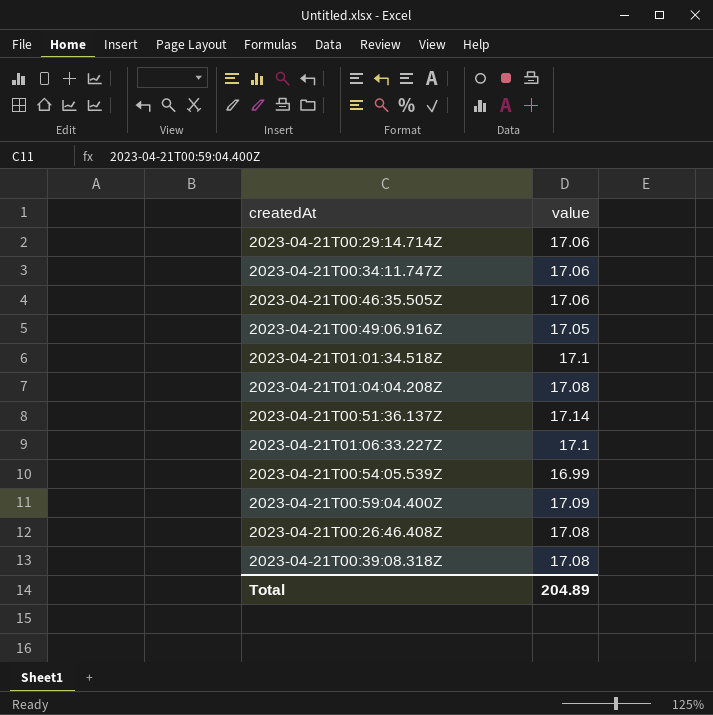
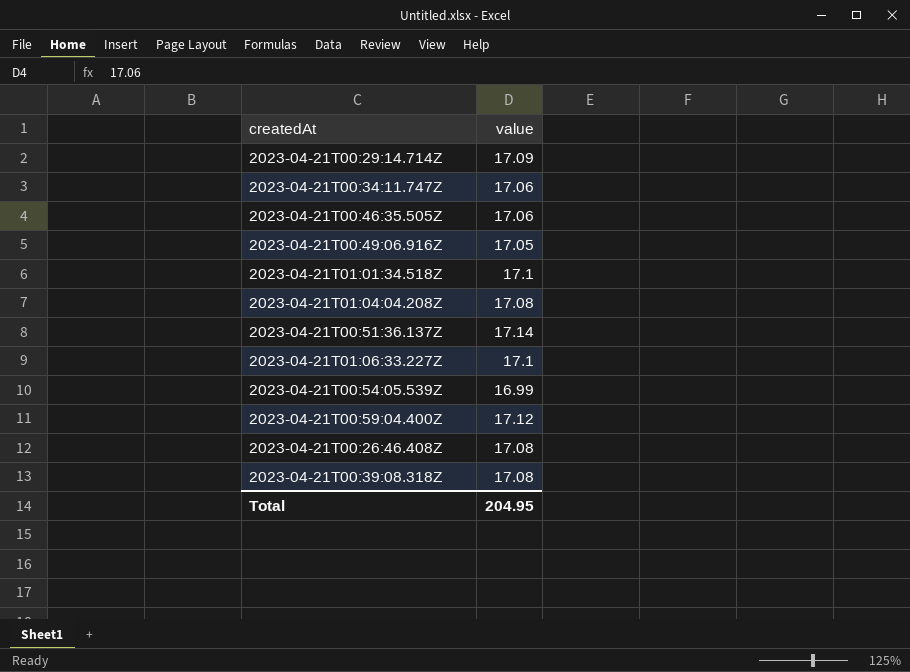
2023-04-21T00:29:14.714Z | value: 17.06 -> 17.09
2023-04-21T00:59:04.400Z | value: 17.09 -> 17.12
Total | value: 204.89 -> 204.95

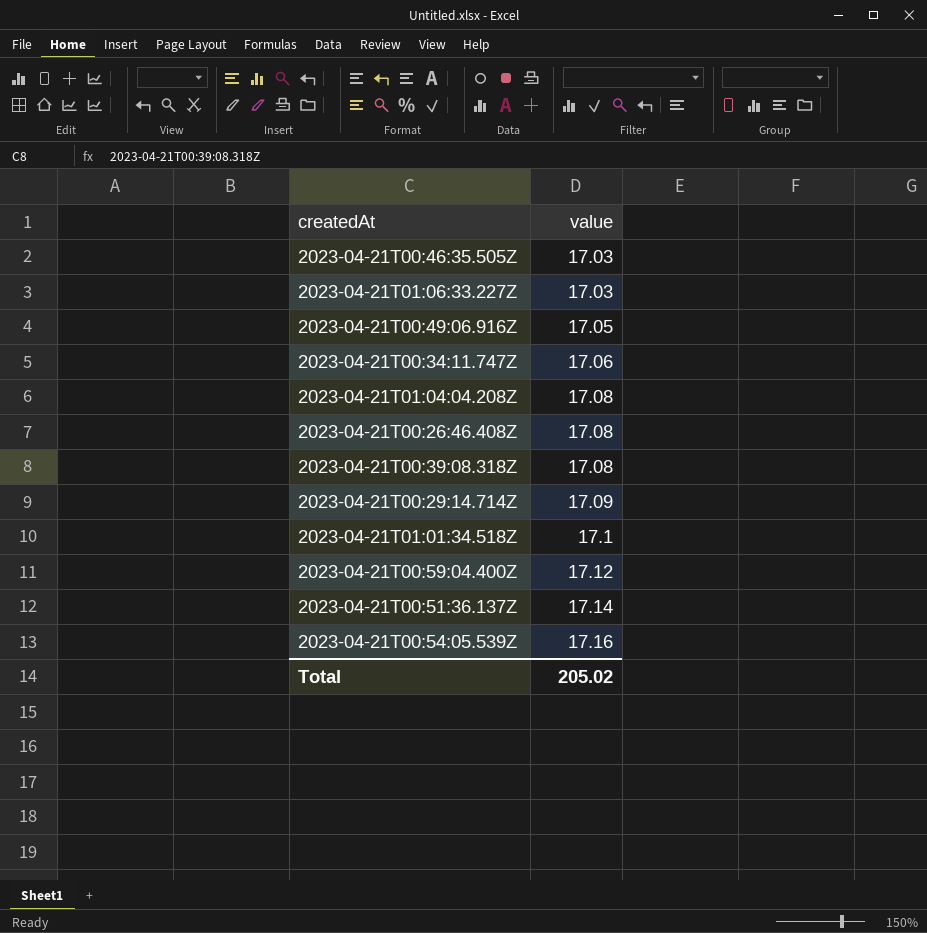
row order: none -> value ascending
2023-04-21T00:46:35.505Z | value: 17.06 -> 17.03
2023-04-21T01:06:33.227Z | value: 17.1 -> 17.03
2023-04-21T00:54:05.539Z | value: 16.99 -> 17.16
Total | value: 204.95 -> 205.02

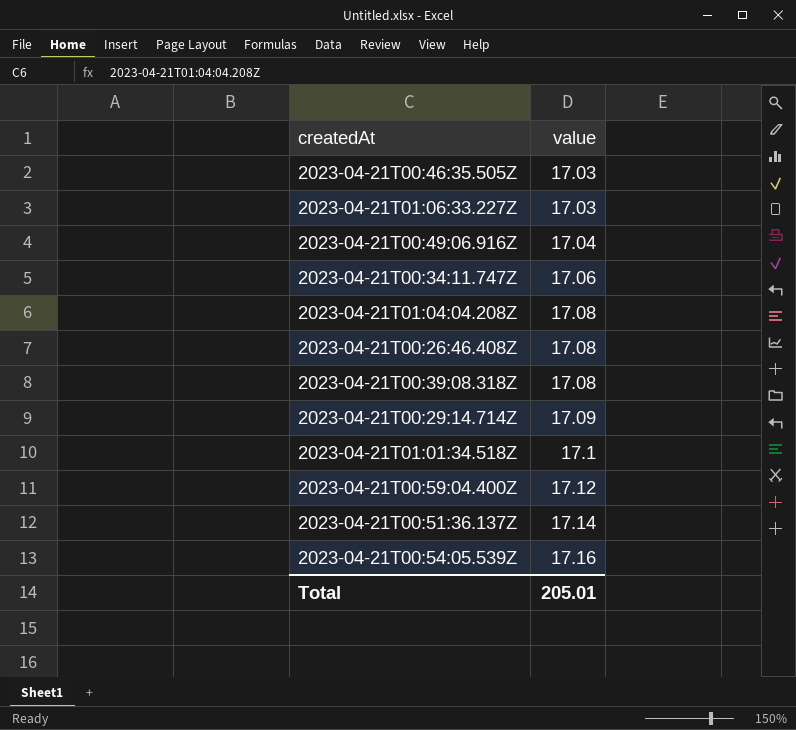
2023-04-21T00:49:06.916Z | value: 17.05 -> 17.04
Total | value: 205.02 -> 205.01

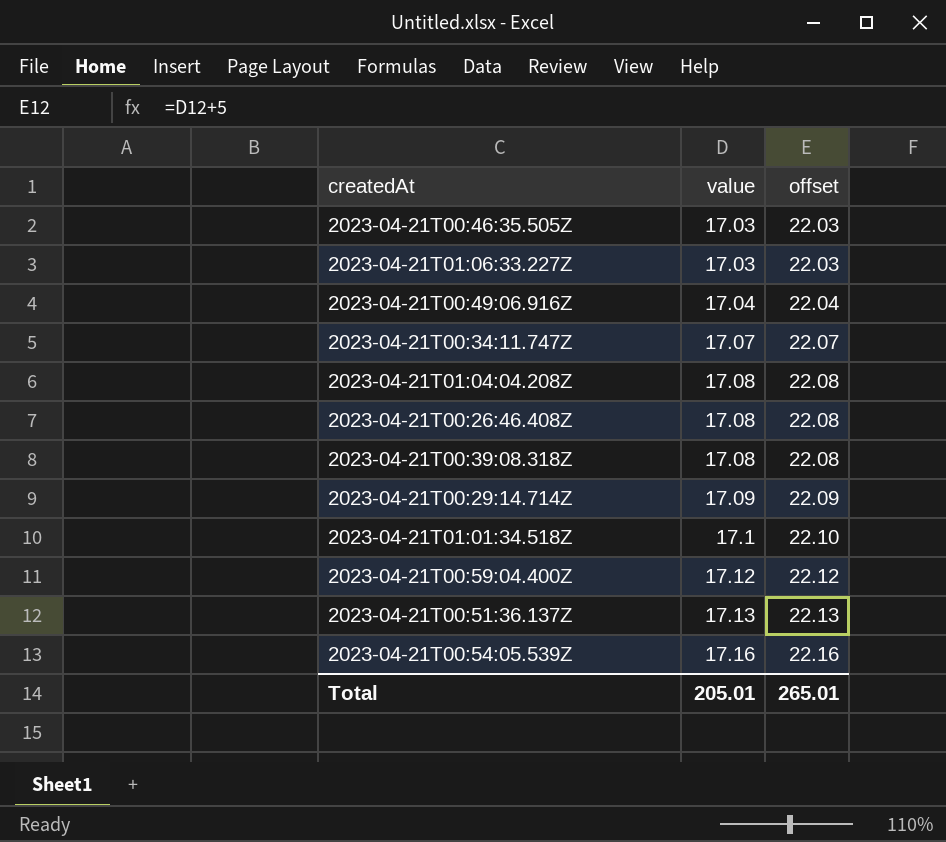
column offset | formula: none -> [value] + 5
2023-04-21T00:34:11.747Z | value: 17.06 -> 17.07
2023-04-21T00:51:36.137Z | value: 17.14 -> 17.13

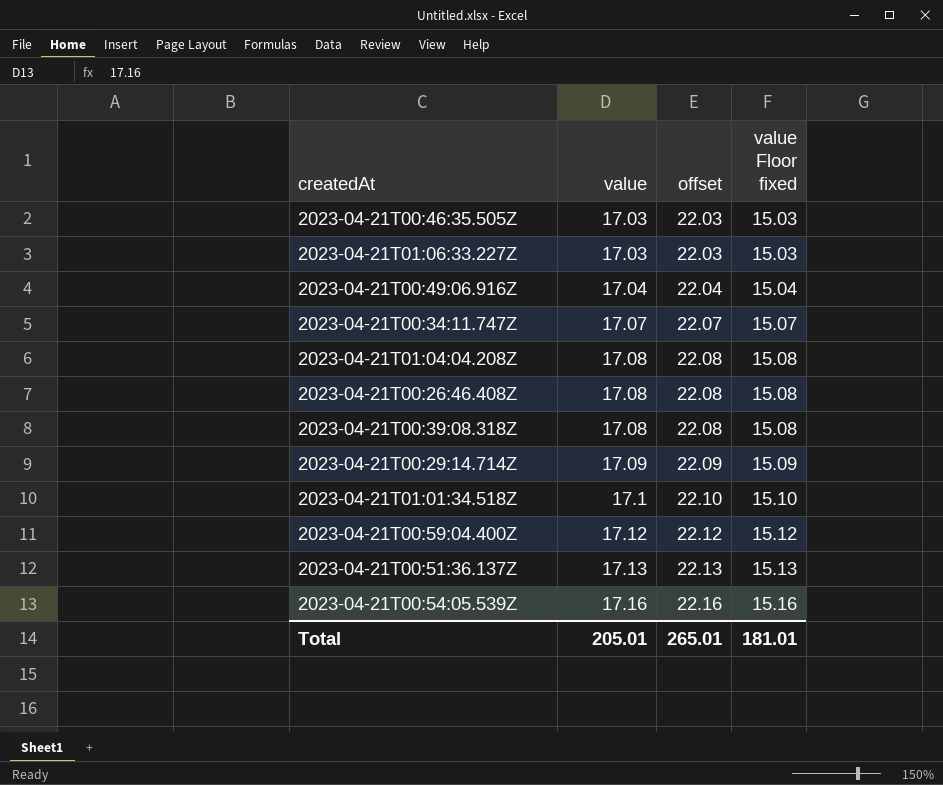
column value Floor fixed | formula: none -> [value] - 2

